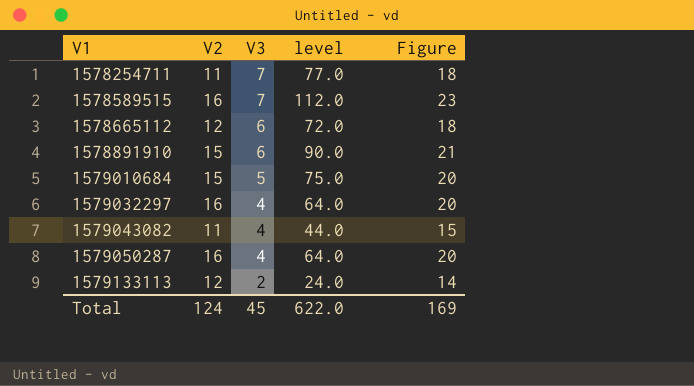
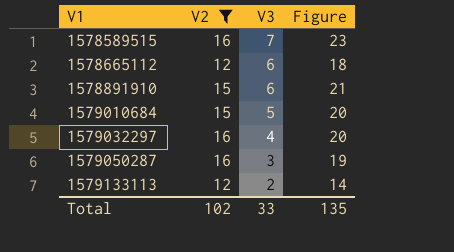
filter: none -> V2 != 11
column level | formula: [V2] * [V3] -> none
1579050287 | V3: 4 -> 3
1579050287 | Figure: 20 -> 19
Total | V2: 124 -> 102
Total | V3: 45 -> 33
Total | Figure: 169 -> 135

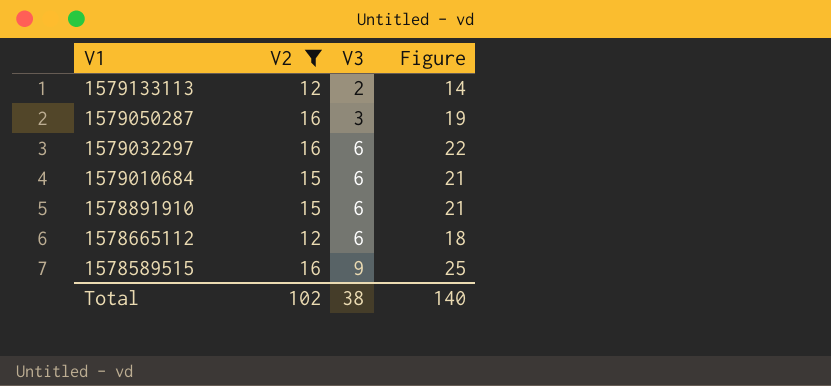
row order: V1 ascending -> V1 descending
1579032297 | V3: 4 -> 6
1579032297 | Figure: 20 -> 22
1579010684 | V3: 5 -> 6
1579010684 | Figure: 20 -> 21
1578589515 | V3: 7 -> 9
1578589515 | Figure: 23 -> 25
Total | V3: 33 -> 38
Total | Figure: 135 -> 140

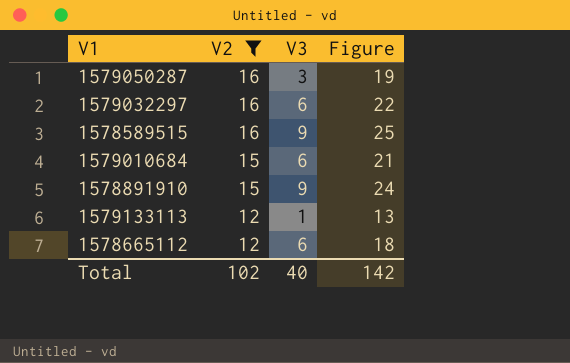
row order: V1 descending -> V2 descending
1578891910 | V3: 6 -> 9
1578891910 | Figure: 21 -> 24
1579133113 | V3: 2 -> 1
1579133113 | Figure: 14 -> 13
Total | V3: 38 -> 40
Total | Figure: 140 -> 142

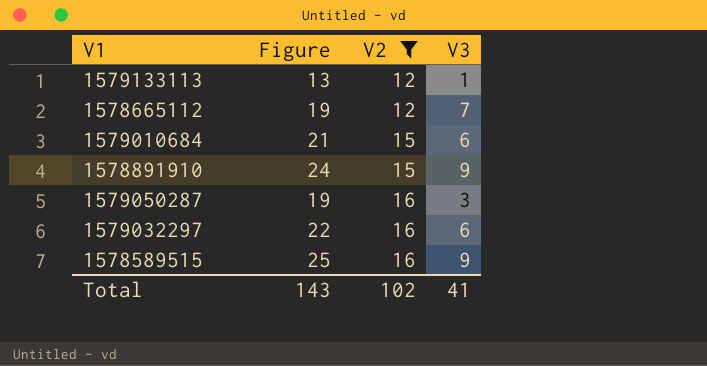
row order: V2 descending -> V2 ascending
column Figure | position: 4 -> 2
1578665112 | Figure: 18 -> 19
1578665112 | V3: 6 -> 7
Total | Figure: 142 -> 143
Total | V3: 40 -> 41

